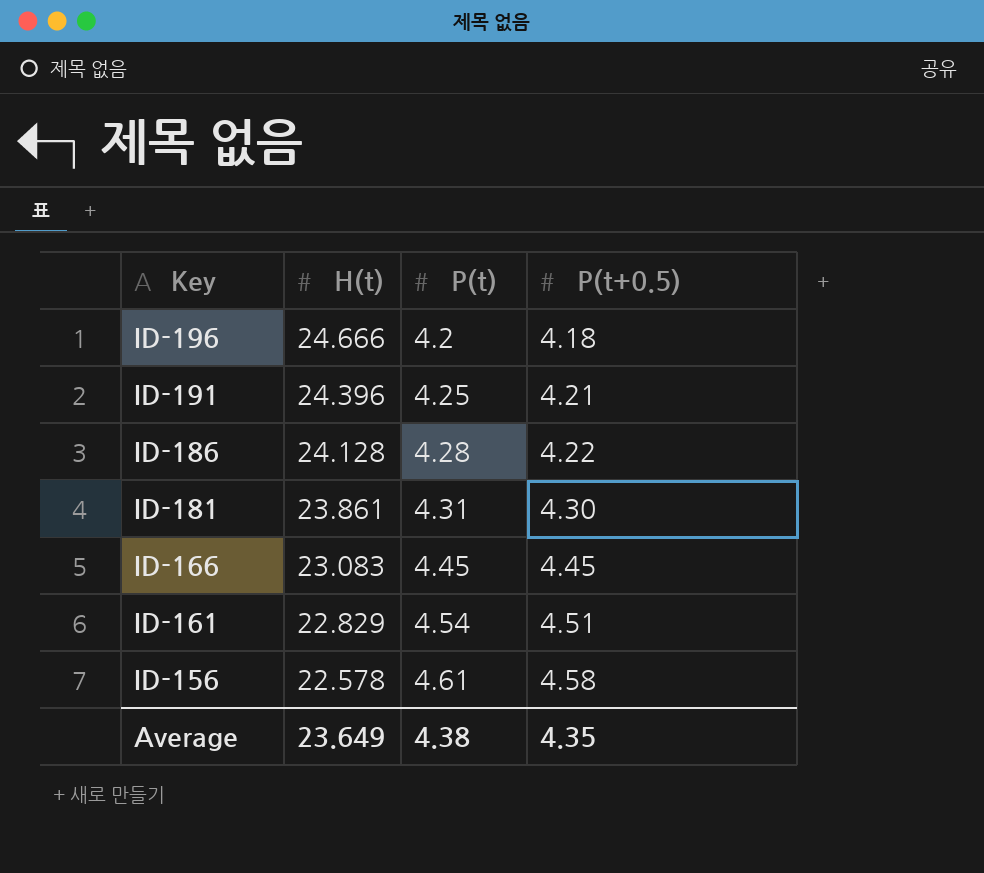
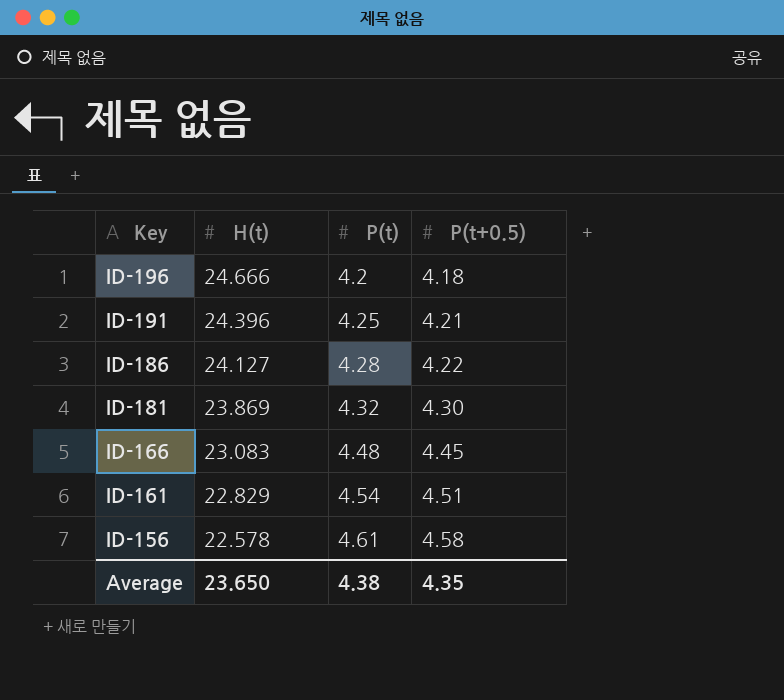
ID-186 | H(t): 24.128 -> 24.127
ID-181 | H(t): 23.861 -> 23.869
ID-181 | P(t): 4.31 -> 4.32
ID-166 | P(t): 4.45 -> 4.48
Average | H(t): 23.649 -> 23.650

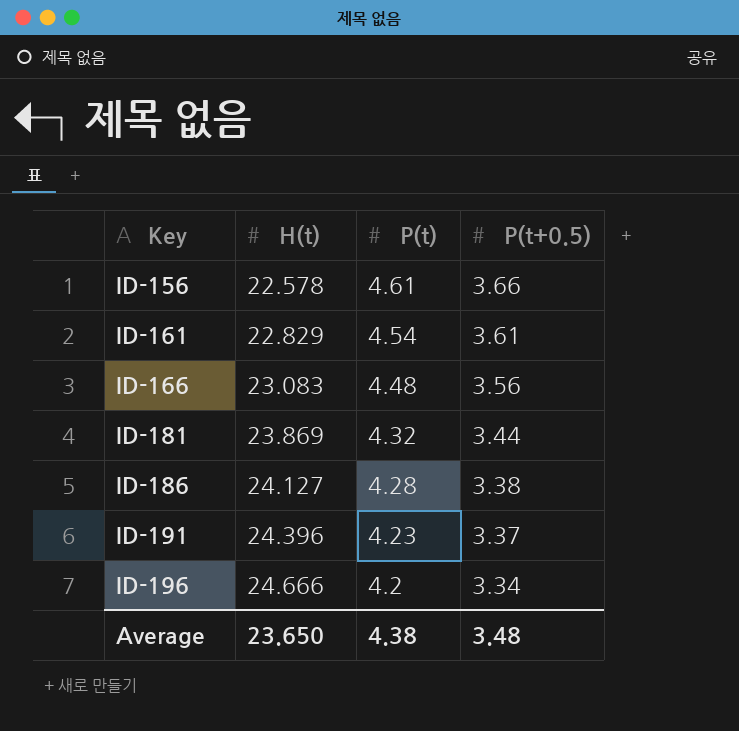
row order: Key descending -> Key ascending
ID-156 | P(t+0.5): 4.58 -> 3.66
ID-161 | P(t+0.5): 4.51 -> 3.61
ID-166 | P(t+0.5): 4.45 -> 3.56
ID-181 | P(t+0.5): 4.30 -> 3.44
ID-186 | P(t+0.5): 4.22 -> 3.38
ID-191 | P(t): 4.25 -> 4.23
ID-191 | P(t+0.5): 4.21 -> 3.37
ID-196 | P(t+0.5): 4.18 -> 3.34
Average | P(t+0.5): 4.35 -> 3.48

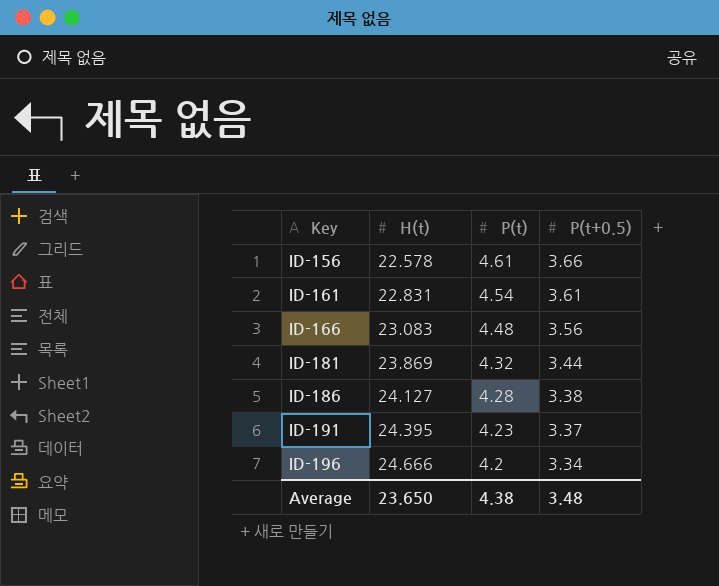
ID-161 | H(t): 22.829 -> 22.831
ID-191 | H(t): 24.396 -> 24.395

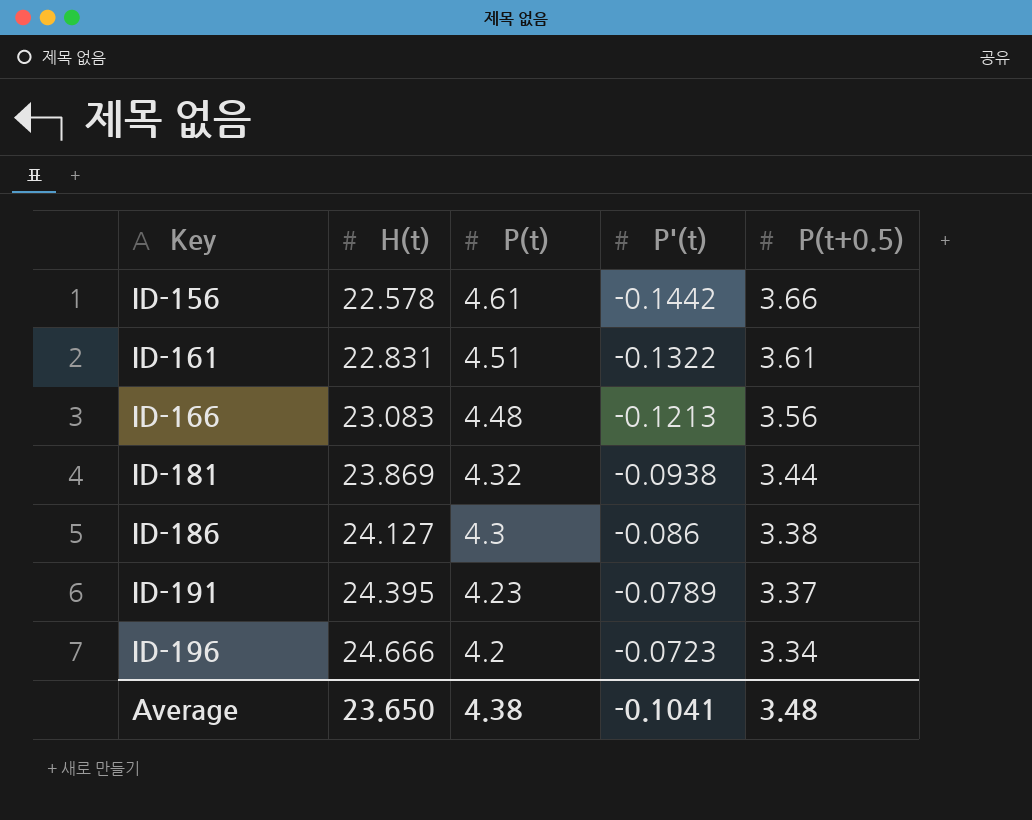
column P'(t) | position: none -> 4
ID-161 | P(t): 4.54 -> 4.51
ID-186 | P(t): 4.28 -> 4.3

